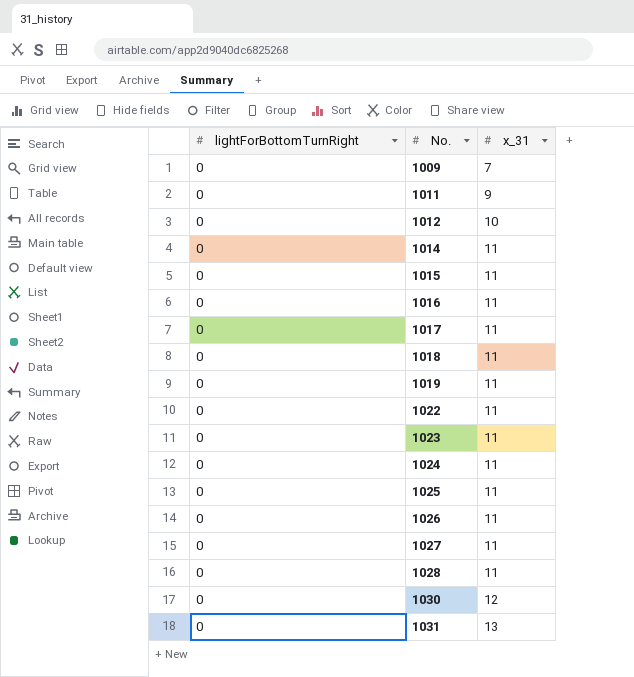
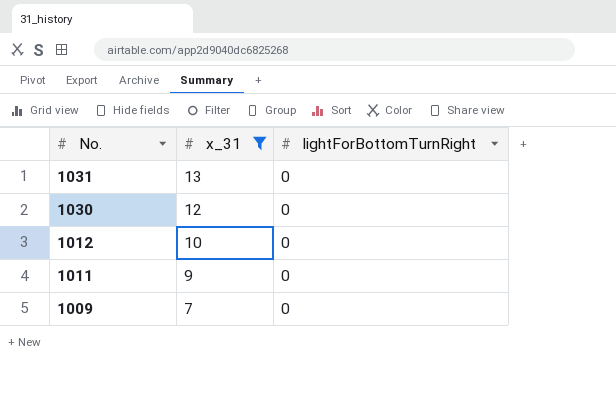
filter: none -> x_31 != 11
row order: No. ascending -> No. descending
column lightForBottomTurnRight | position: 1 -> 3

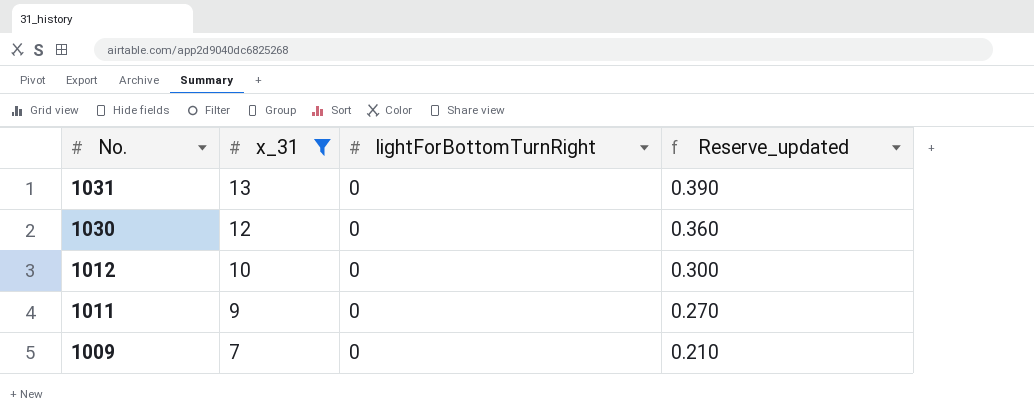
column Reserve_updated | formula: none -> [x_31] * 0.03

